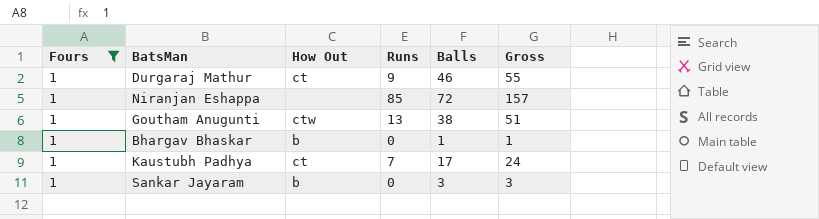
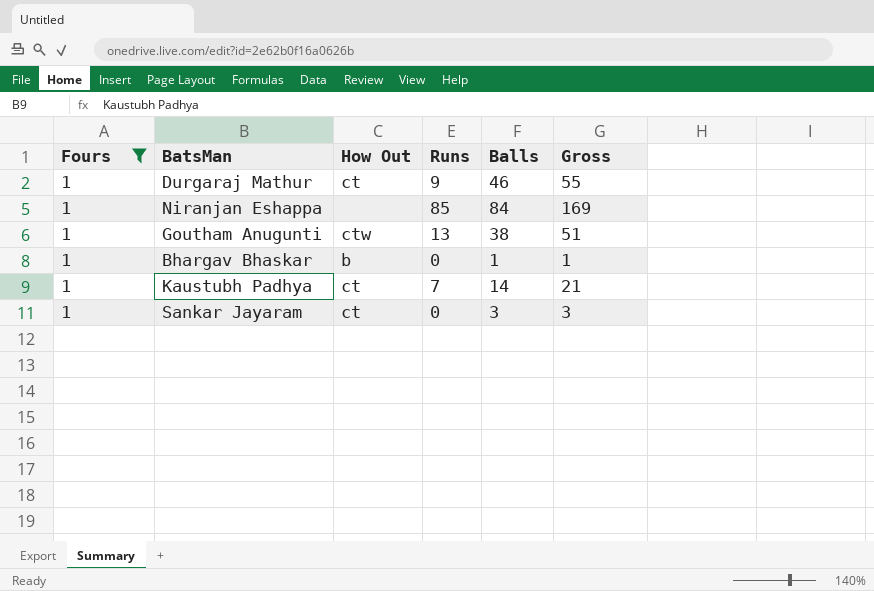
Niranjan Eshappa | Balls: 72 -> 84
Niranjan Eshappa | Gross: 157 -> 169
Kaustubh Padhya | Balls: 17 -> 14
Kaustubh Padhya | Gross: 24 -> 21
Sankar Jayaram | How Out: b -> ct

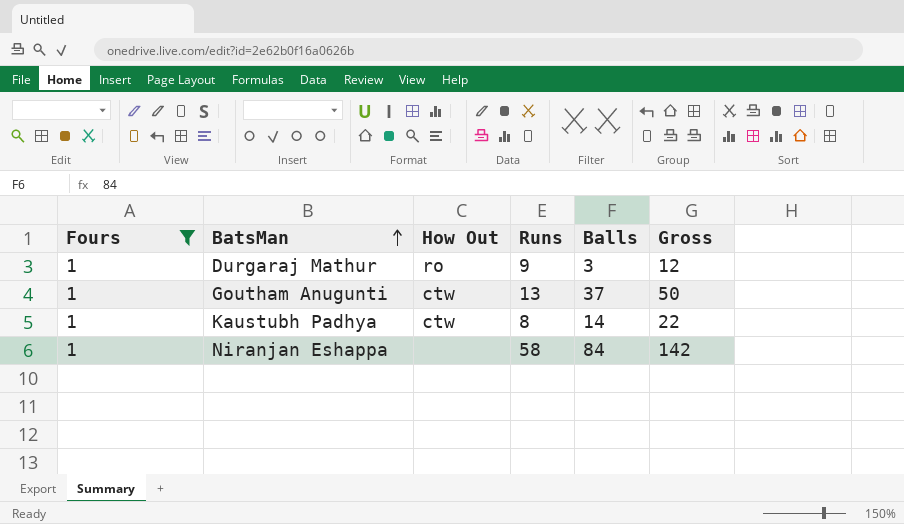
row order: none -> BatsMan ascending
row Bhargav Bhaskar: 1 | b | 0 | 1 | 1 -> none
row Sankar Jayaram: 1 | ct | 0 | 3 | 3 -> none
Durgaraj Mathur | How Out: ct -> ro
Durgaraj Mathur | Balls: 46 -> 3
Durgaraj Mathur | Gross: 55 -> 12
Goutham Anugunti | Balls: 38 -> 37
Goutham Anugunti | Gross: 51 -> 50
Kaustubh Padhya | How Out: ct -> ctw
Kaustubh Padhya | Runs: 7 -> 8
Kaustubh Padhya | Gross: 21 -> 22
Niranjan Eshappa | Runs: 85 -> 58
Niranjan Eshappa | Gross: 169 -> 142

